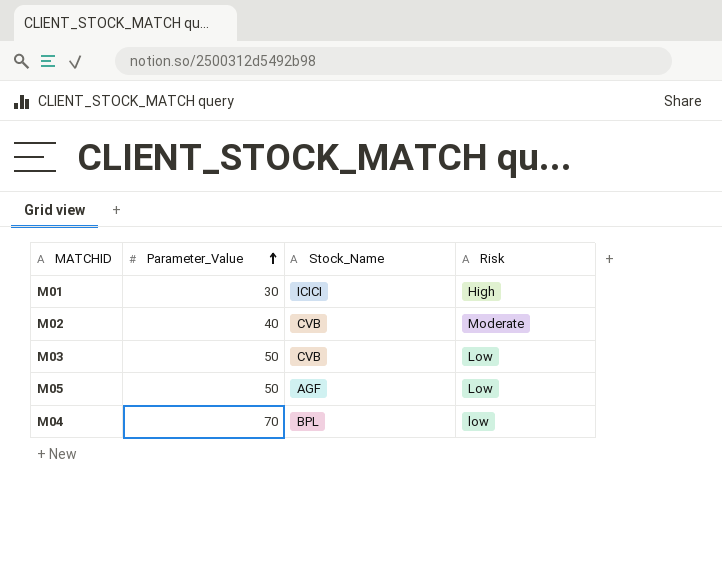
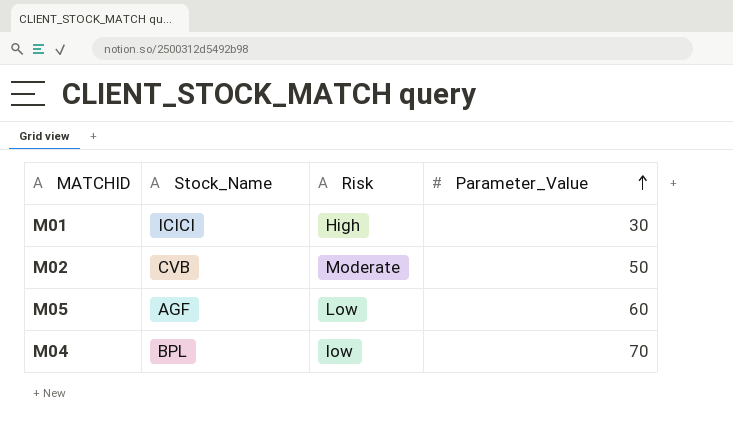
column Parameter_Value | position: 2 -> 4
row M03: 50 | CVB | Low -> none
M02 | Parameter_Value: 40 -> 50
M05 | Parameter_Value: 50 -> 60

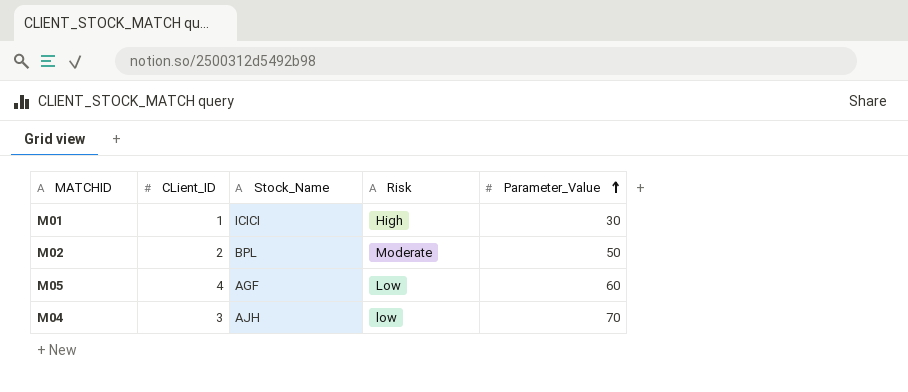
column CLient_ID | position: none -> 2
M02 | Stock_Name: CVB -> BPL
M04 | Stock_Name: BPL -> AJH

